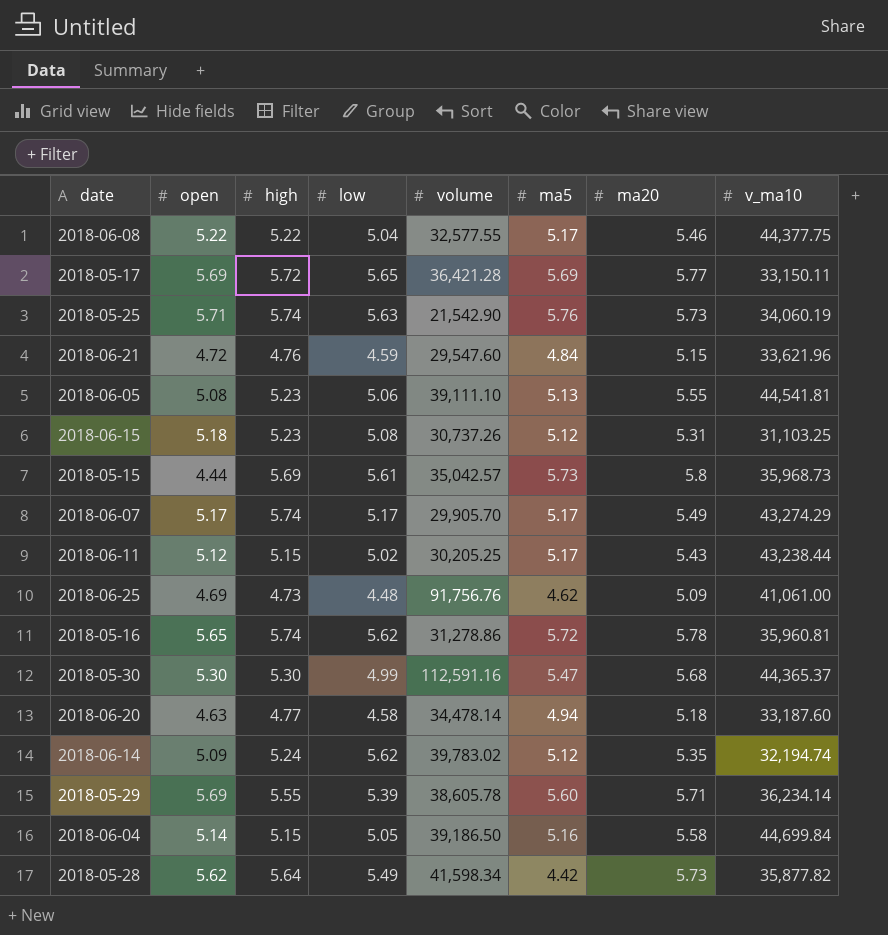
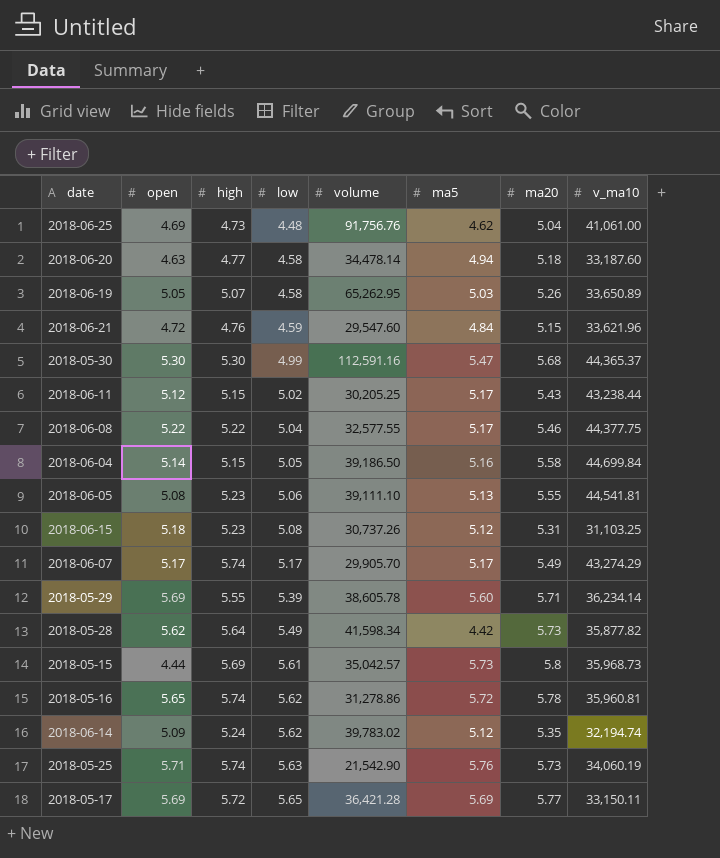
row order: none -> low ascending
2018-06-25 | ma20: 5.09 -> 5.04
row 2018-06-19: none -> 5.05 | 5.07 | 4.58 | 65,262.95 | 5.03 | 5.26 | 33,650.89

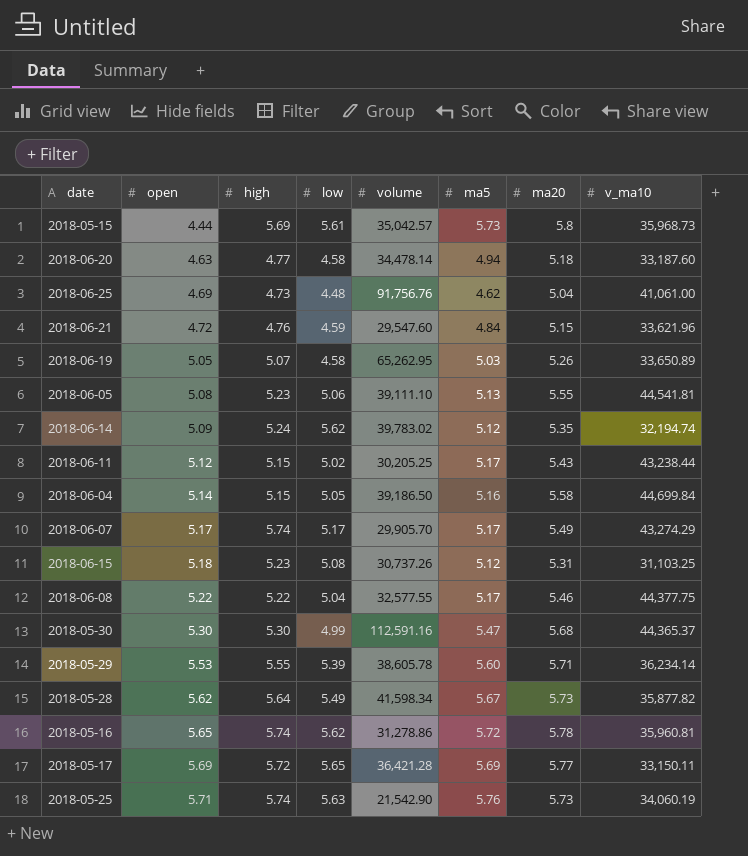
row order: low ascending -> open ascending
2018-05-29 | open: 5.69 -> 5.53
2018-05-28 | ma5: 4.42 -> 5.67

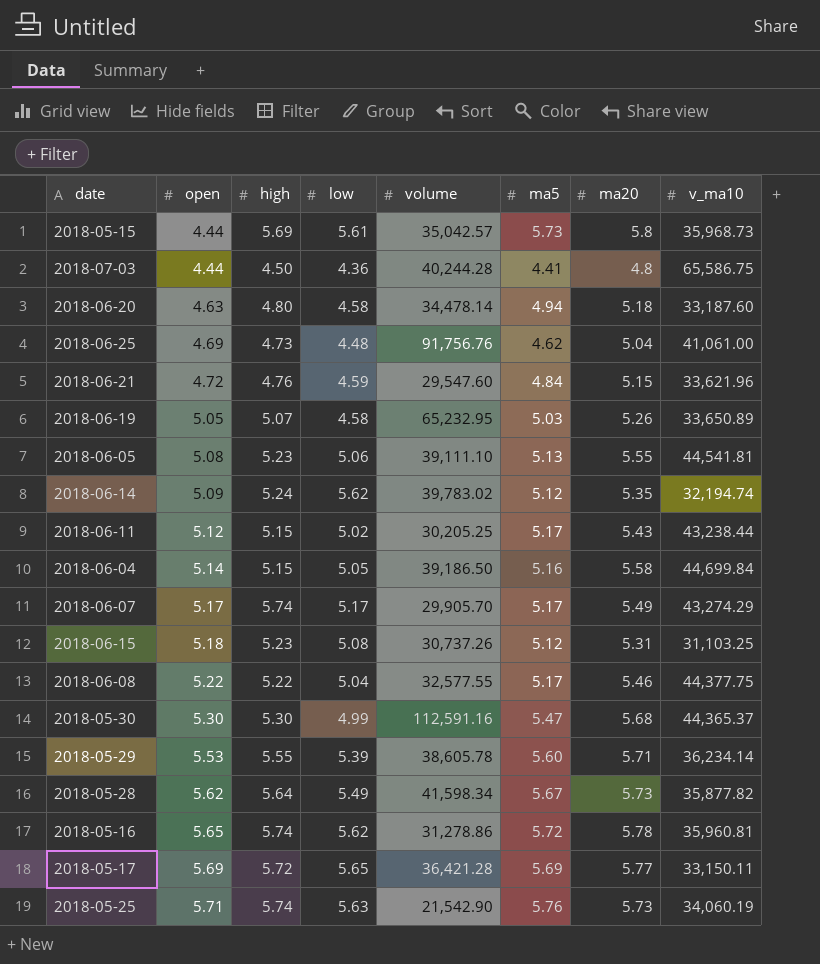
row 2018-07-03: none -> 4.44 | 4.50 | 4.36 | 40,244.28 | 4.41 | 4.8 | 65,586.75
2018-06-20 | high: 4.77 -> 4.80
2018-06-19 | volume: 65,262.95 -> 65,232.95

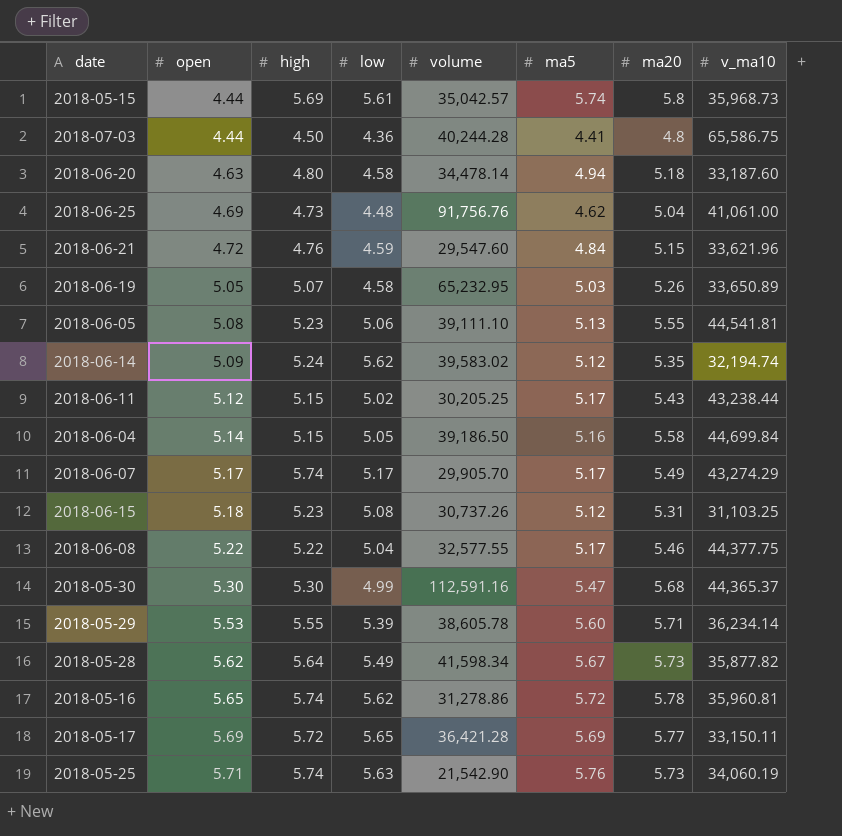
2018-05-15 | ma5: 5.73 -> 5.74
2018-06-14 | volume: 39,783.02 -> 39,583.02

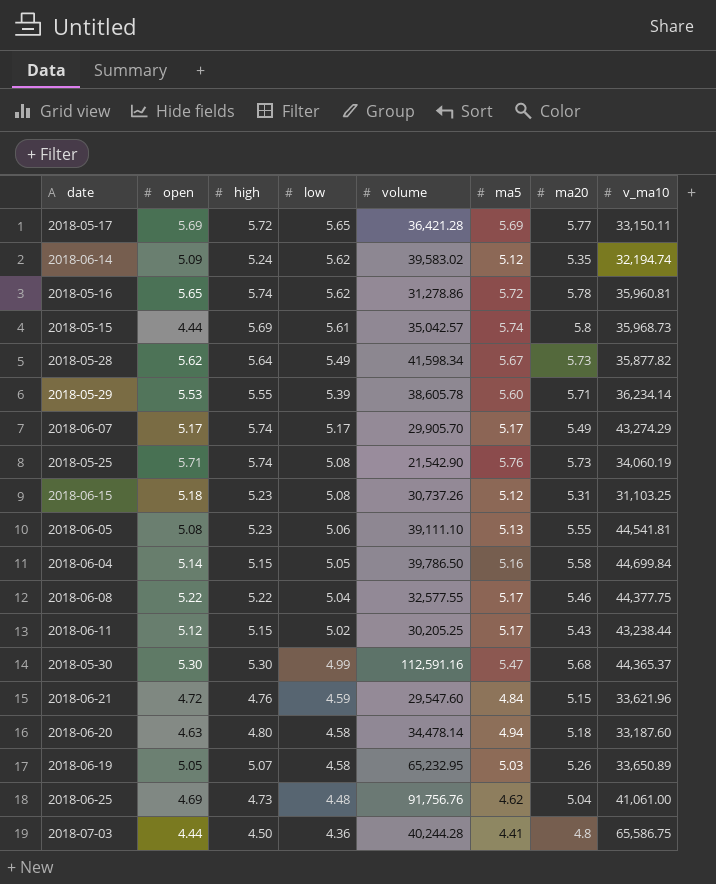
row order: open ascending -> low descending
2018-05-25 | low: 5.63 -> 5.08
2018-06-04 | volume: 39,186.50 -> 39,786.50

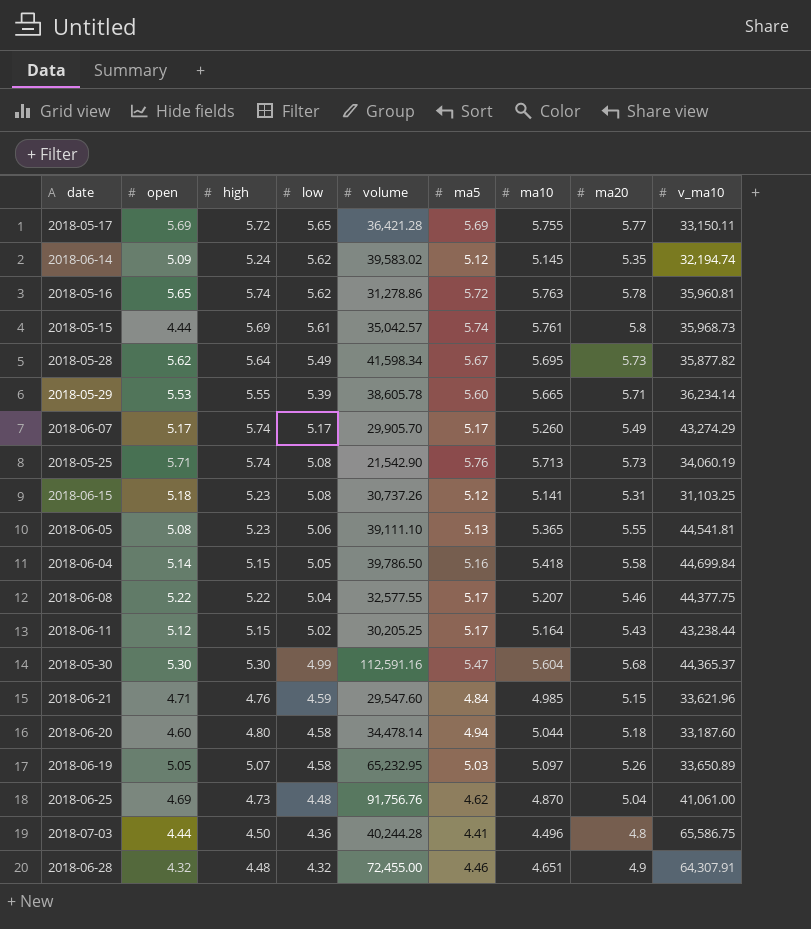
column ma10 | position: none -> 7
2018-06-21 | open: 4.72 -> 4.71
2018-06-20 | open: 4.63 -> 4.60
row 2018-06-28: none -> 4.32 | 4.48 | 4.32 | 72,455.00 | 4.46 | 4.651 | 4.9 | 64,307.91

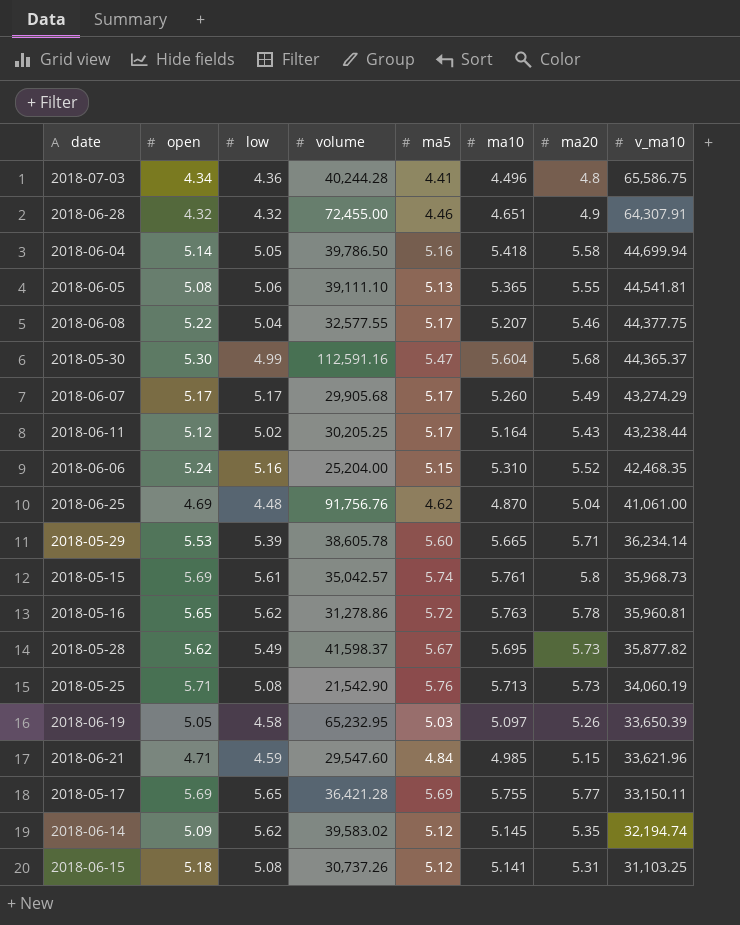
row order: low descending -> v_ma10 descending
column high | position: 3 -> none
row 2018-06-20: 4.60 | 4.80 | 4.58 | 34,478.14 | 4.94 | 5.044 | 5.18 | 33,187.60 -> none
2018-07-03 | open: 4.44 -> 4.34
2018-06-04 | v_ma10: 44,699.84 -> 44,699.94
2018-06-07 | volume: 29,905.70 -> 29,905.68
row 2018-06-06: none -> 5.24 | 5.16 | 25,204.00 | 5.15 | 5.310 | 5.52 | 42,468.35
2018-05-15 | open: 4.44 -> 5.69
2018-05-28 | volume: 41,598.34 -> 41,598.37
2018-06-19 | v_ma10: 33,650.89 -> 33,650.39

